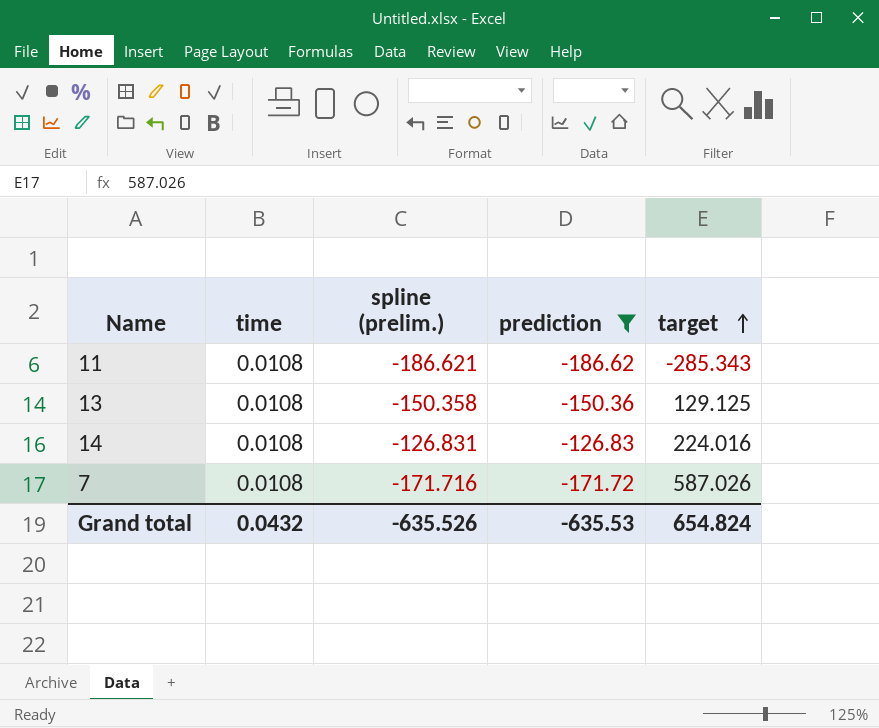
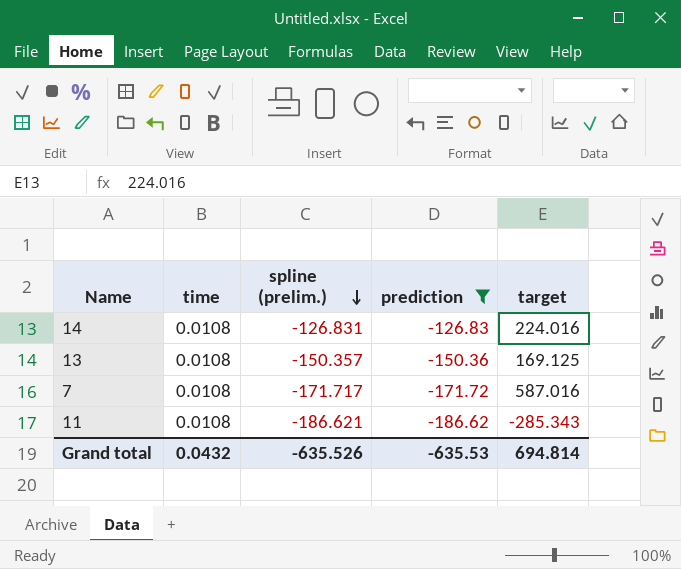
row order: target ascending -> spline (prelim.) descending
13 | spline (prelim.): -150.358 -> -150.357
13 | target: 129.125 -> 169.125
7 | spline (prelim.): -171.716 -> -171.717
7 | target: 587.026 -> 587.016
Grand total | target: 654.824 -> 694.814

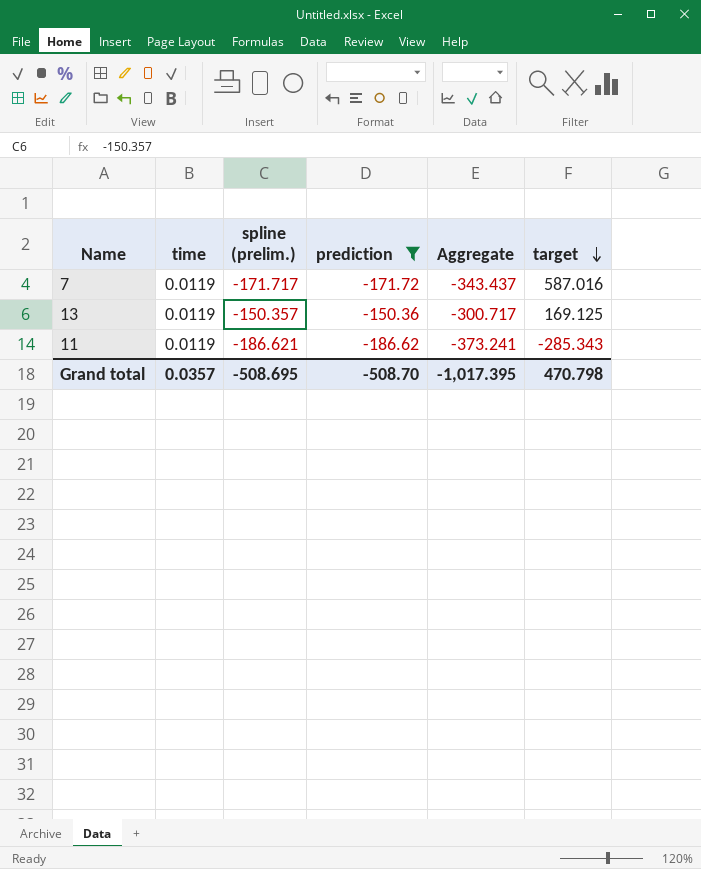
row order: spline (prelim.) descending -> target descending
column Aggregate | formula: none -> [spline (prelim.)] + [prediction]
row 14: 0.0108 | -126.831 | -126.83 | 224.016 -> none
7 | time: 0.0108 -> 0.0119
13 | time: 0.0108 -> 0.0119
11 | time: 0.0108 -> 0.0119
Grand total | time: 0.0432 -> 0.0357
Grand total | spline (prelim.): -635.526 -> -508.695
Grand total | prediction: -635.53 -> -508.70
Grand total | target: 694.814 -> 470.798

